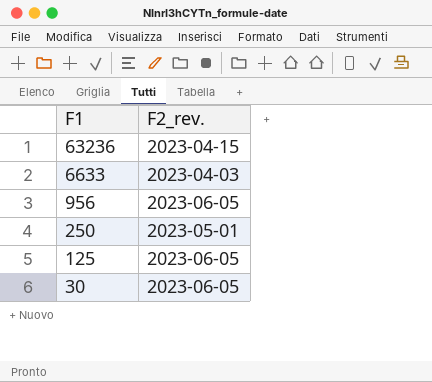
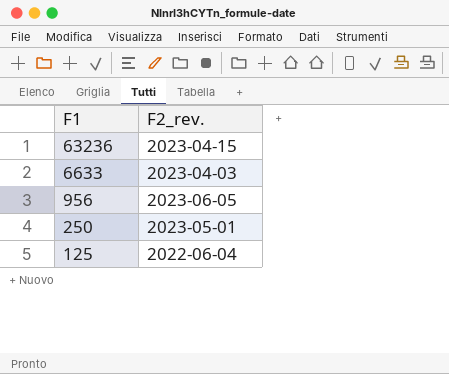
row 30: 2023-06-05 -> none
125 | F2_rev.: 2023-06-05 -> 2022-06-04

